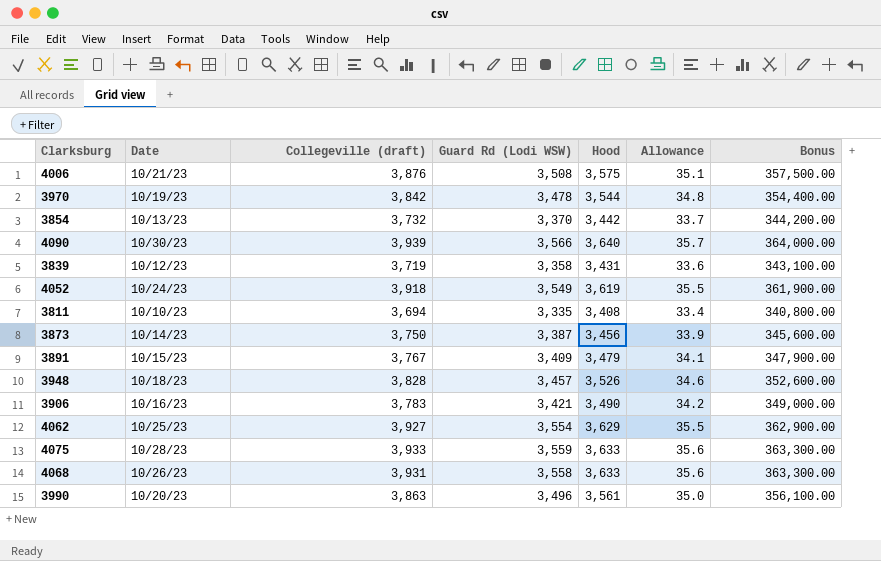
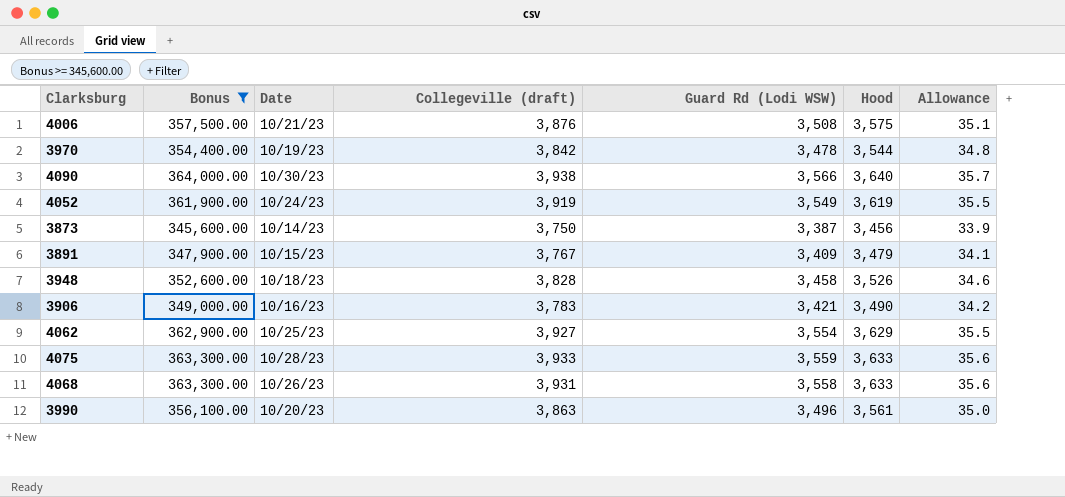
filter: none -> Bonus >= 345,600.00
column Bonus | position: 7 -> 2
4090 | Collegeville (draft): 3,939 -> 3,938
4052 | Collegeville (draft): 3,918 -> 3,919
3948 | Guard Rd (Lodi WSW): 3,457 -> 3,458

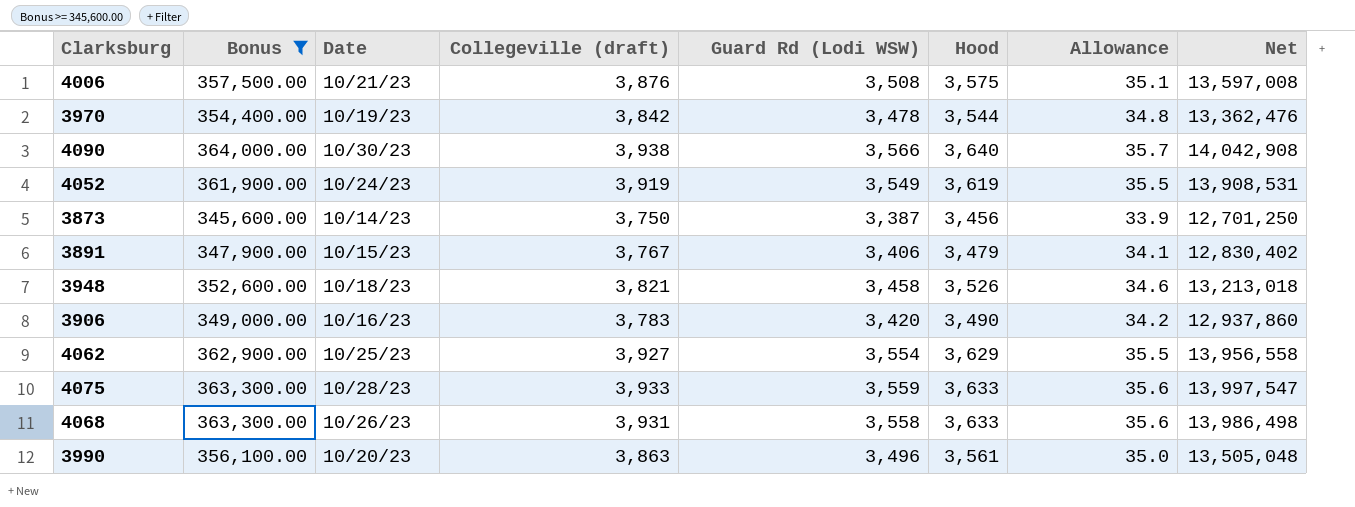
column Net | formula: none -> [Collegeville (draft)] * [Guard Rd (Lodi WSW)]
3891 | Guard Rd (Lodi WSW): 3,409 -> 3,406
3948 | Collegeville (draft): 3,828 -> 3,821
3906 | Guard Rd (Lodi WSW): 3,421 -> 3,420

